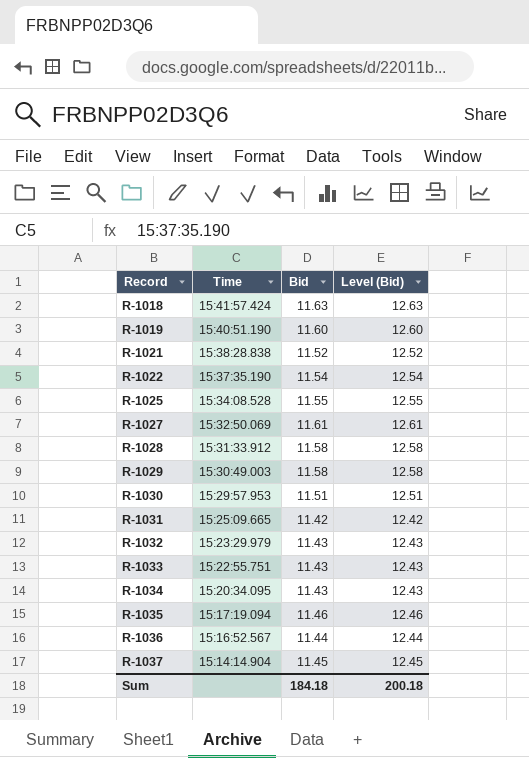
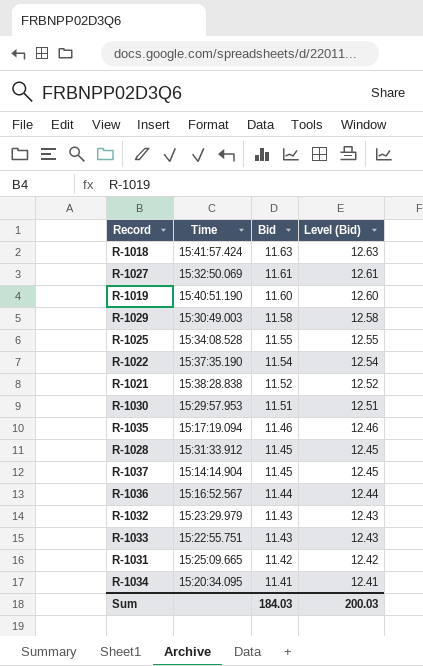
row order: Record ascending -> Bid descending
R-1028 | Bid: 11.58 -> 11.45
R-1028 | Level (Bid): 12.58 -> 12.45
R-1034 | Bid: 11.43 -> 11.41
R-1034 | Level (Bid): 12.43 -> 12.41
Sum | Bid: 184.18 -> 184.03
Sum | Level (Bid): 200.18 -> 200.03

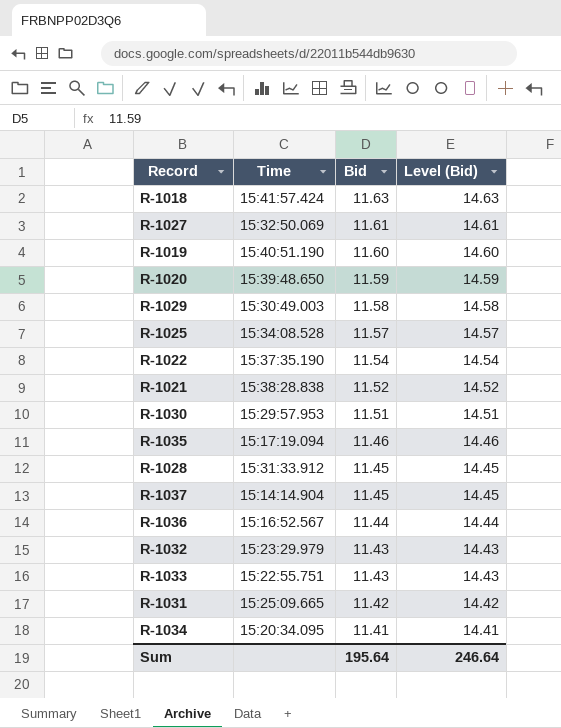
column Level (Bid) | formula: [Bid] + 1 -> [Bid] + 3
row R-1020: none -> 15:39:48.650 | 11.59 | 14.59
R-1025 | Bid: 11.55 -> 11.57
Sum | Bid: 184.03 -> 195.64
Sum | Level (Bid): 200.03 -> 246.64

